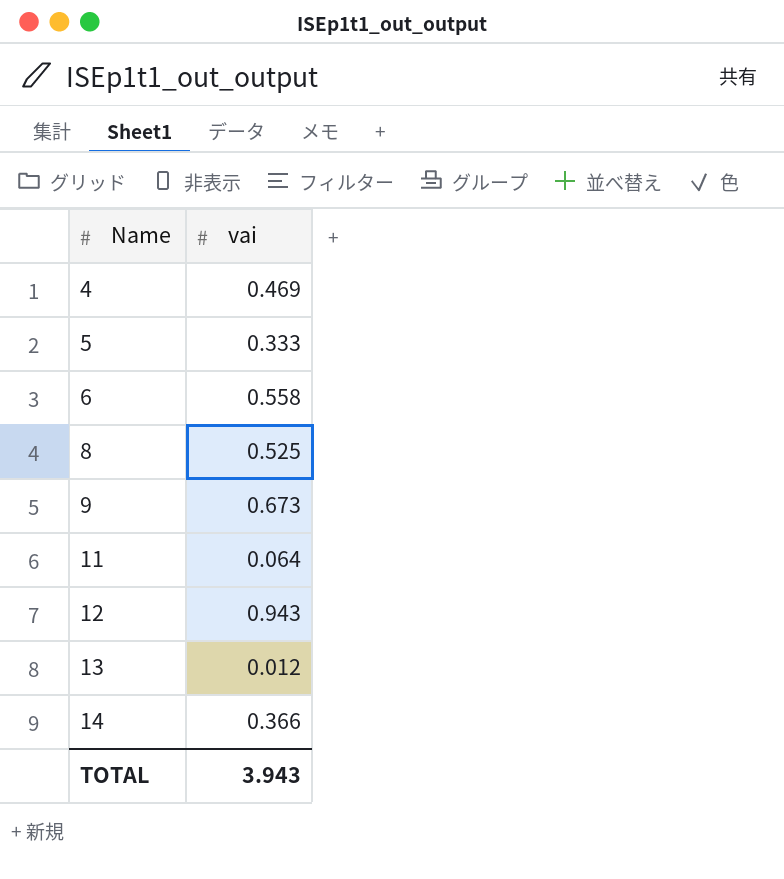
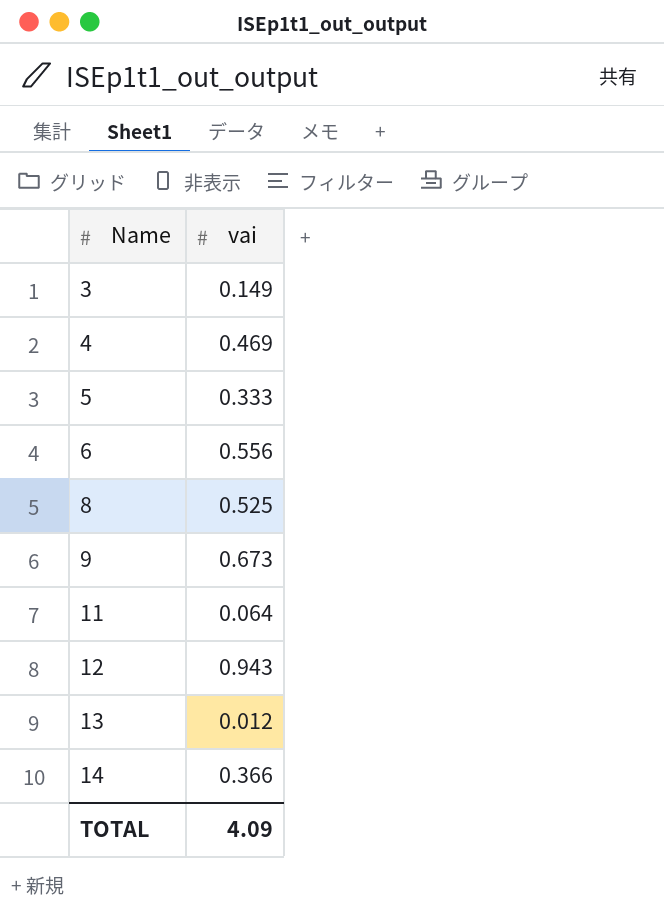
row 3: none -> 0.149
6 | vai: 0.558 -> 0.556
TOTAL | vai: 3.943 -> 4.09

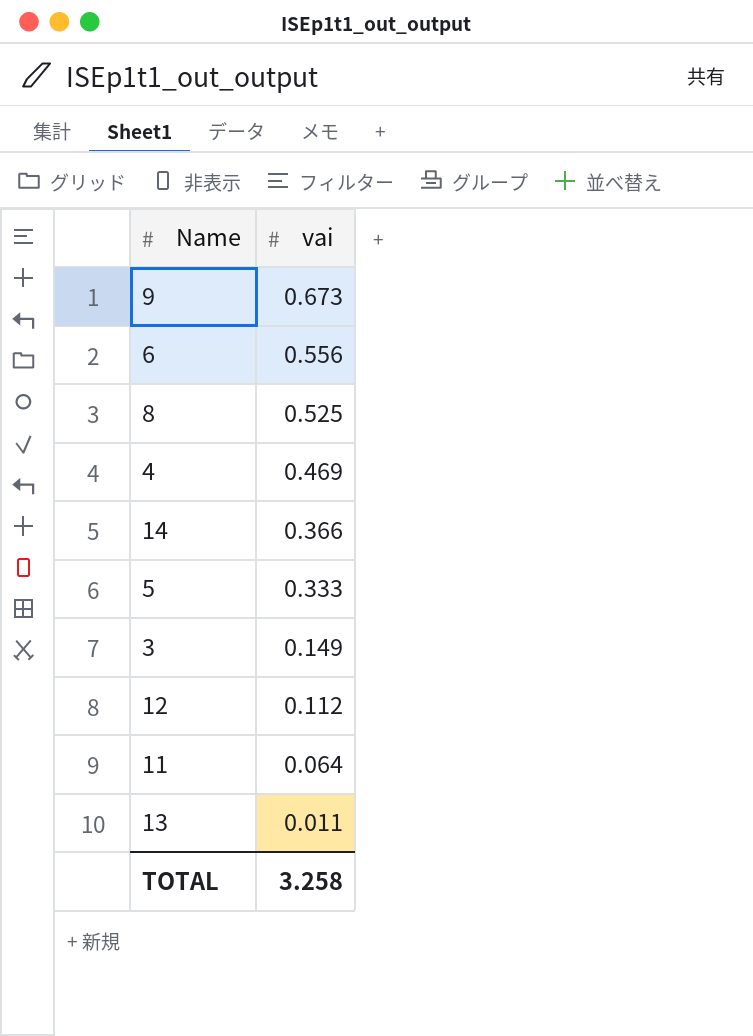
row order: Name ascending -> vai descending
12 | vai: 0.943 -> 0.112
13 | vai: 0.012 -> 0.011
TOTAL | vai: 4.09 -> 3.258

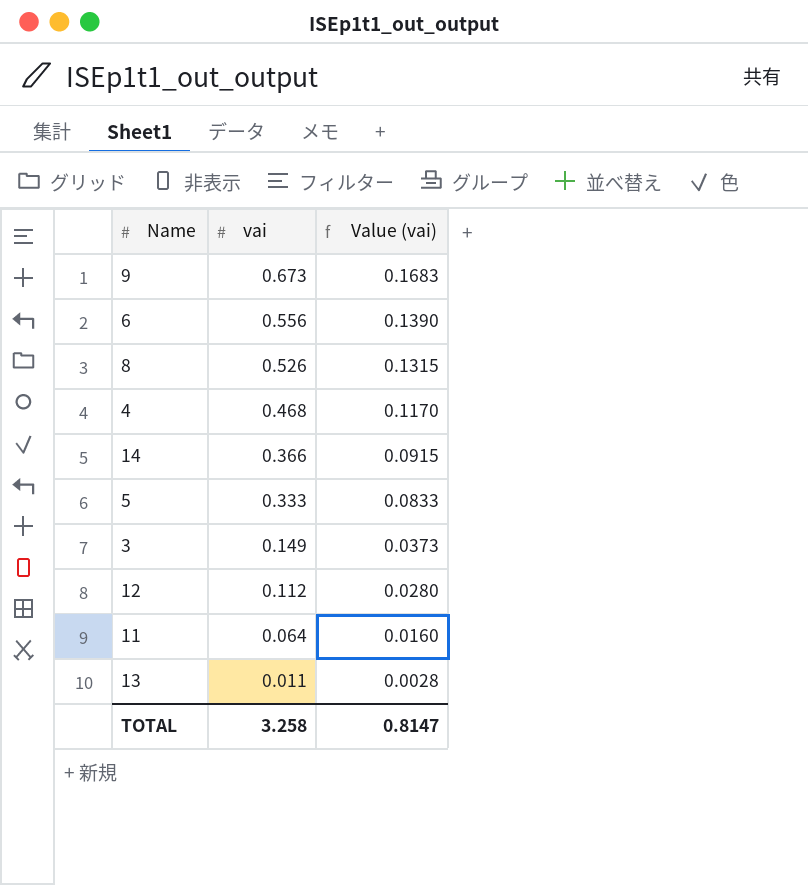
column Value (vai) | formula: none -> [vai] * 0.25
8 | vai: 0.525 -> 0.526
4 | vai: 0.469 -> 0.468

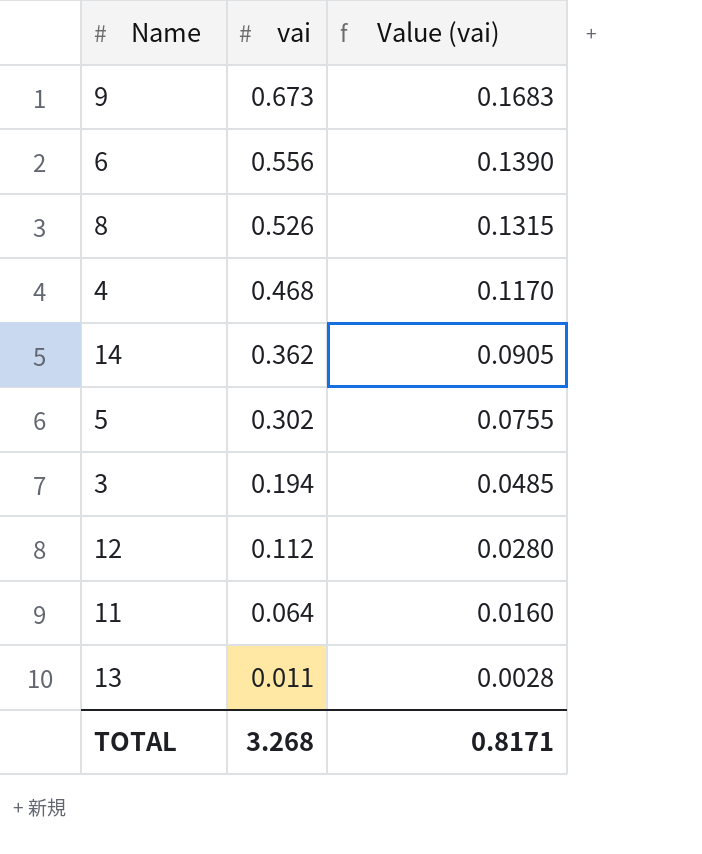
14 | vai: 0.366 -> 0.362
14 | Value (vai): 0.0915 -> 0.0905
5 | vai: 0.333 -> 0.302
5 | Value (vai): 0.0833 -> 0.0755
3 | vai: 0.149 -> 0.194
3 | Value (vai): 0.0373 -> 0.0485
TOTAL | vai: 3.258 -> 3.268
TOTAL | Value (vai): 0.8147 -> 0.8171

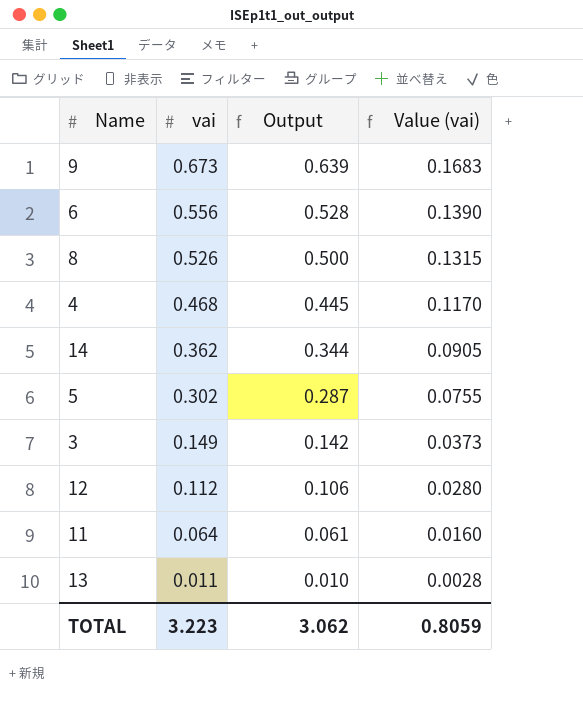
column Output | formula: none -> [vai] * 0.95
3 | vai: 0.194 -> 0.149
3 | Value (vai): 0.0485 -> 0.0373
TOTAL | vai: 3.268 -> 3.223
TOTAL | Value (vai): 0.8171 -> 0.8059

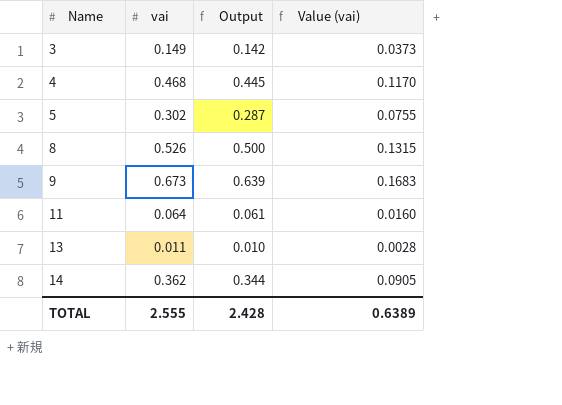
row order: vai descending -> Name ascending
row 6: 0.556 | 0.528 | 0.1390 -> none
row 12: 0.112 | 0.106 | 0.0280 -> none
TOTAL | vai: 3.223 -> 2.555
TOTAL | Output: 3.062 -> 2.428
TOTAL | Value (vai): 0.8059 -> 0.6389

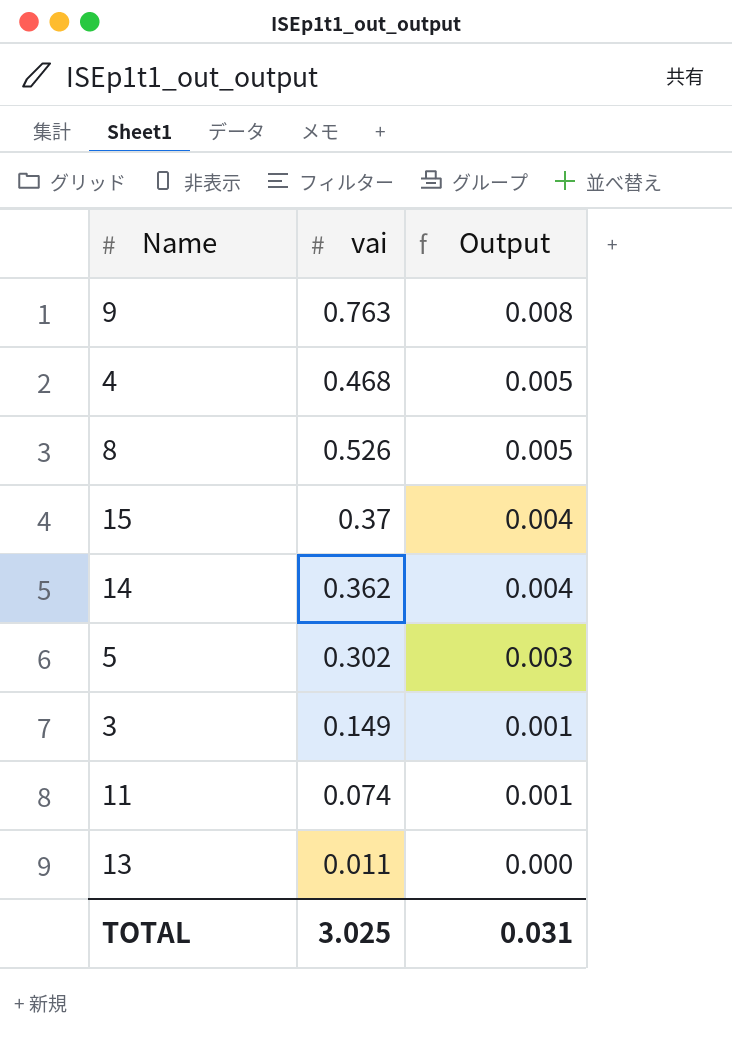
row order: Name ascending -> Output descending
column Value (vai) | formula: [vai] * 0.25 -> none
column Output | formula: [vai] * 0.95 -> [vai] * 0.01
9 | vai: 0.673 -> 0.763
row 15: none -> 0.37 | 0.004
11 | vai: 0.064 -> 0.074
TOTAL | vai: 2.555 -> 3.025
TOTAL | Output: 2.428 -> 0.031

